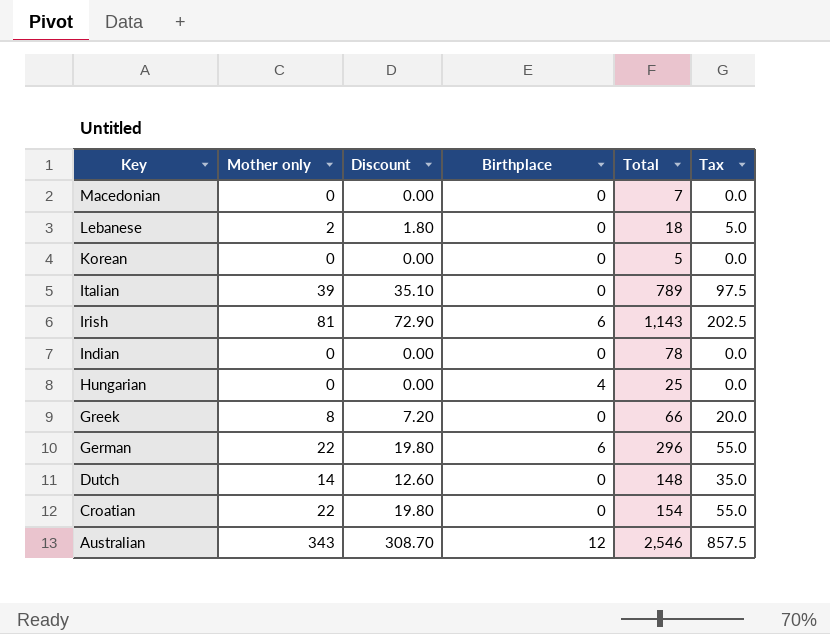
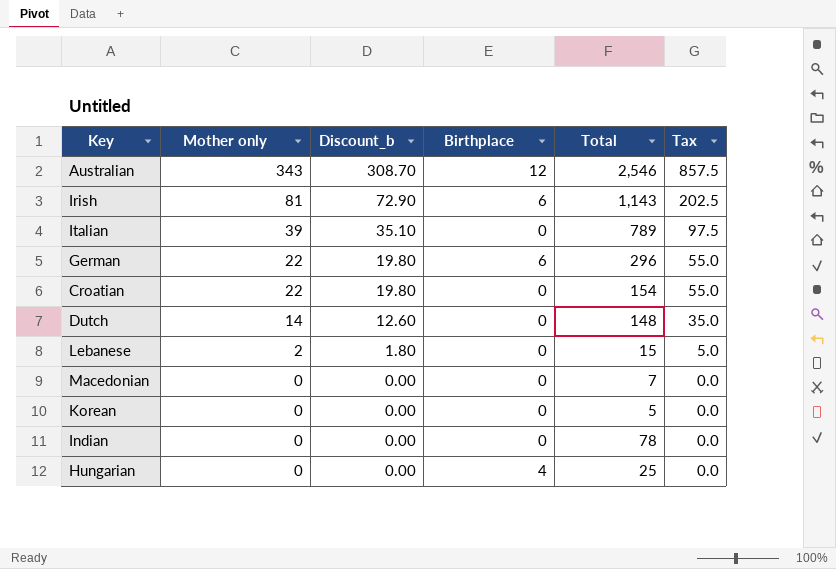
row order: Key descending -> Mother only descending
column name: Discount -> Discount_b
row Greek: 8 | 7.20 | 0 | 66 | 20.0 -> none
Lebanese | Total: 18 -> 15

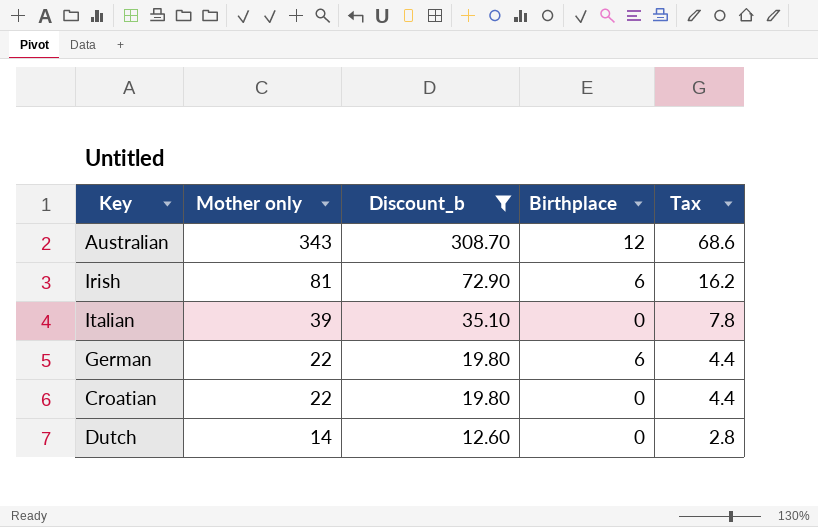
filter: none -> Discount_b >= 12.60
column Total | position: 5 -> none
column Tax | formula: [Mother only] * 2.5 -> [Mother only] * 0.2

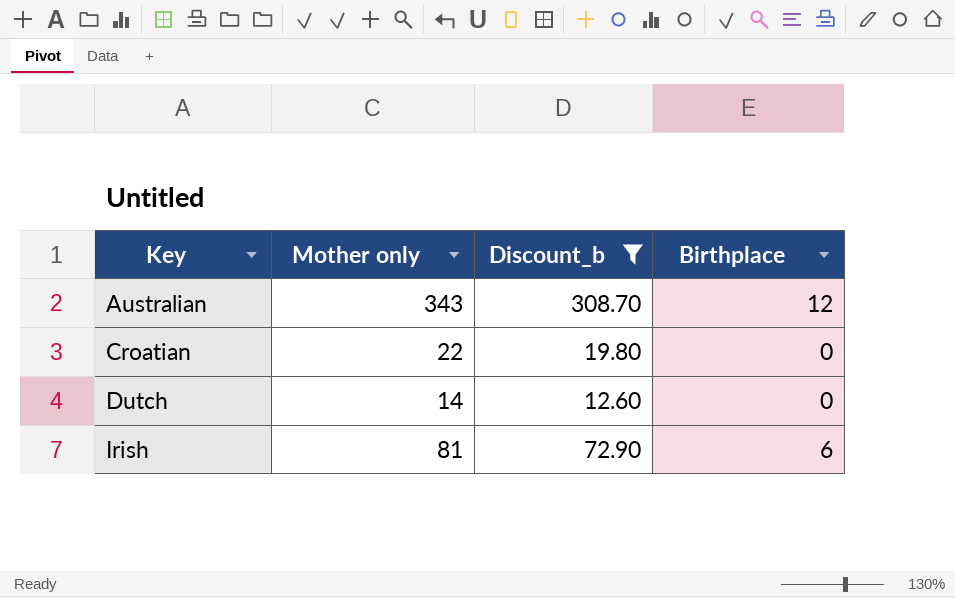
row order: Mother only descending -> Key ascending
column Tax | formula: [Mother only] * 0.2 -> none
row Italian: 39 | 35.10 | 0 | 7.8 -> none
row German: 22 | 19.80 | 6 | 4.4 -> none

